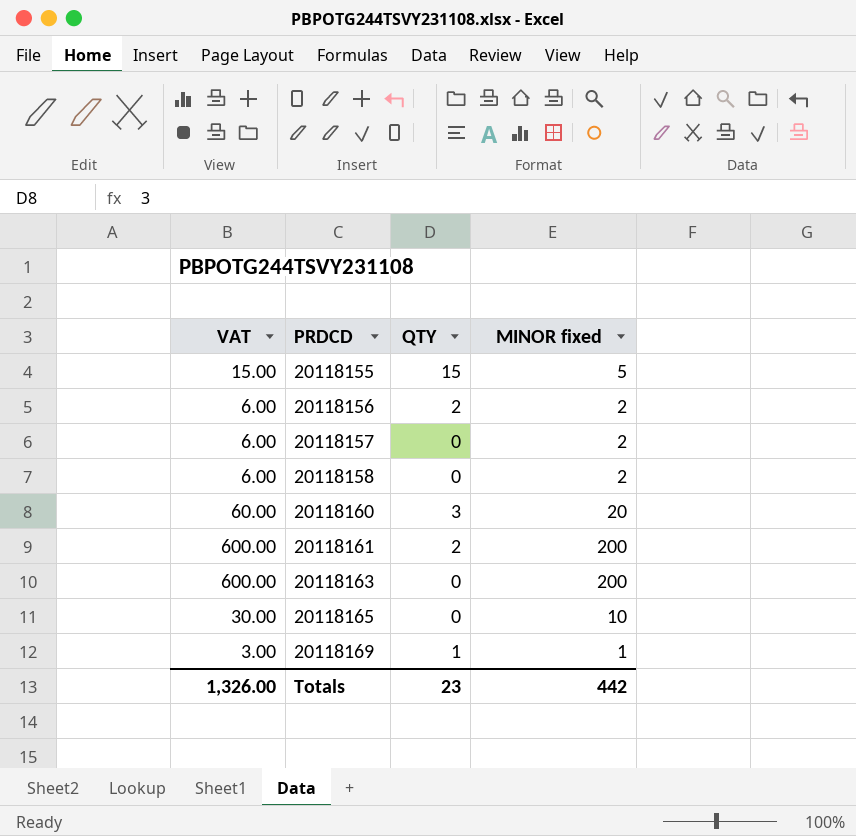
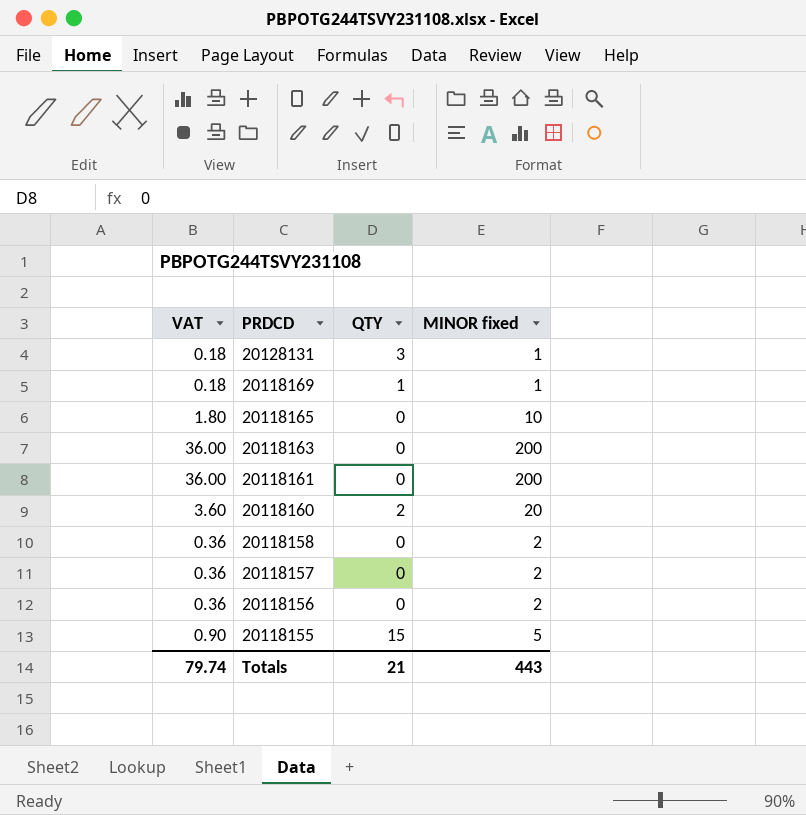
row order: PRDCD ascending -> PRDCD descending
column VAT | formula: [MINOR fixed] * 3 -> [MINOR fixed] * 0.18
row 20128131: none -> 0.18 | 3 | 1
20118161 | QTY: 2 -> 0
20118160 | QTY: 3 -> 2
20118156 | QTY: 2 -> 0
Totals | VAT: 1,326.00 -> 79.74
Totals | QTY: 23 -> 21
Totals | MINOR fixed: 442 -> 443

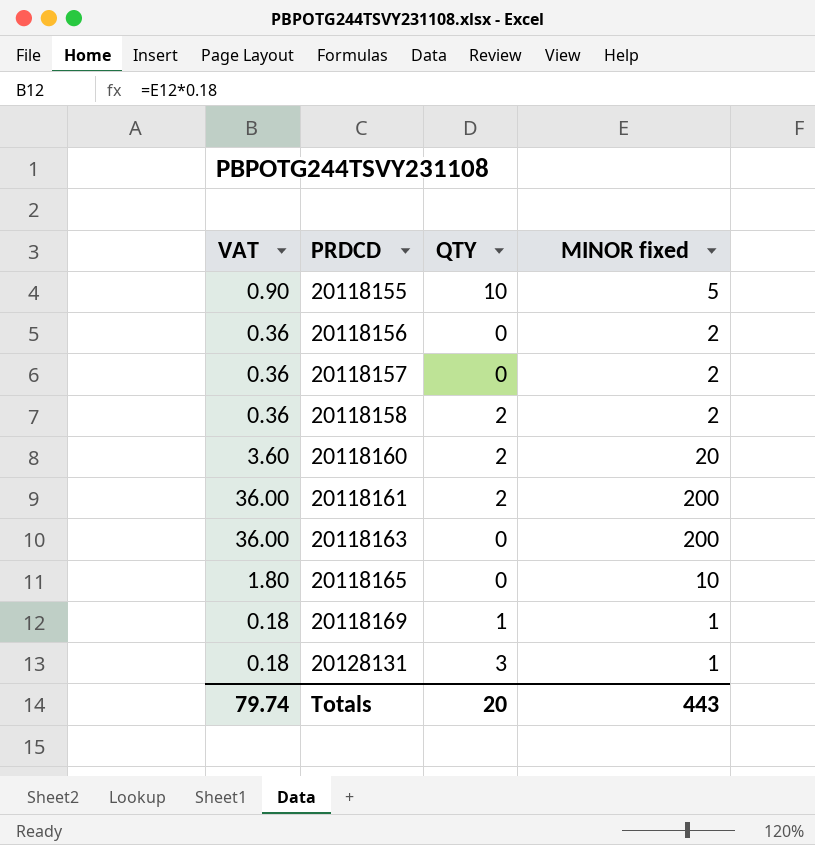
row order: PRDCD descending -> PRDCD ascending
20118155 | QTY: 15 -> 10
20118158 | QTY: 0 -> 2
20118161 | QTY: 0 -> 2
Totals | QTY: 21 -> 20

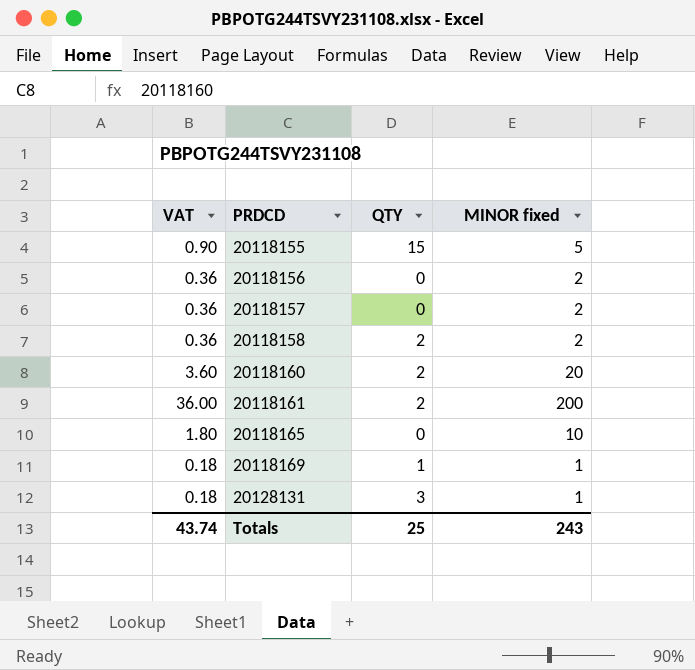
row 20118163: 36.00 | 0 | 200 -> none
20118155 | QTY: 10 -> 15
Totals | VAT: 79.74 -> 43.74
Totals | QTY: 20 -> 25
Totals | MINOR fixed: 443 -> 243

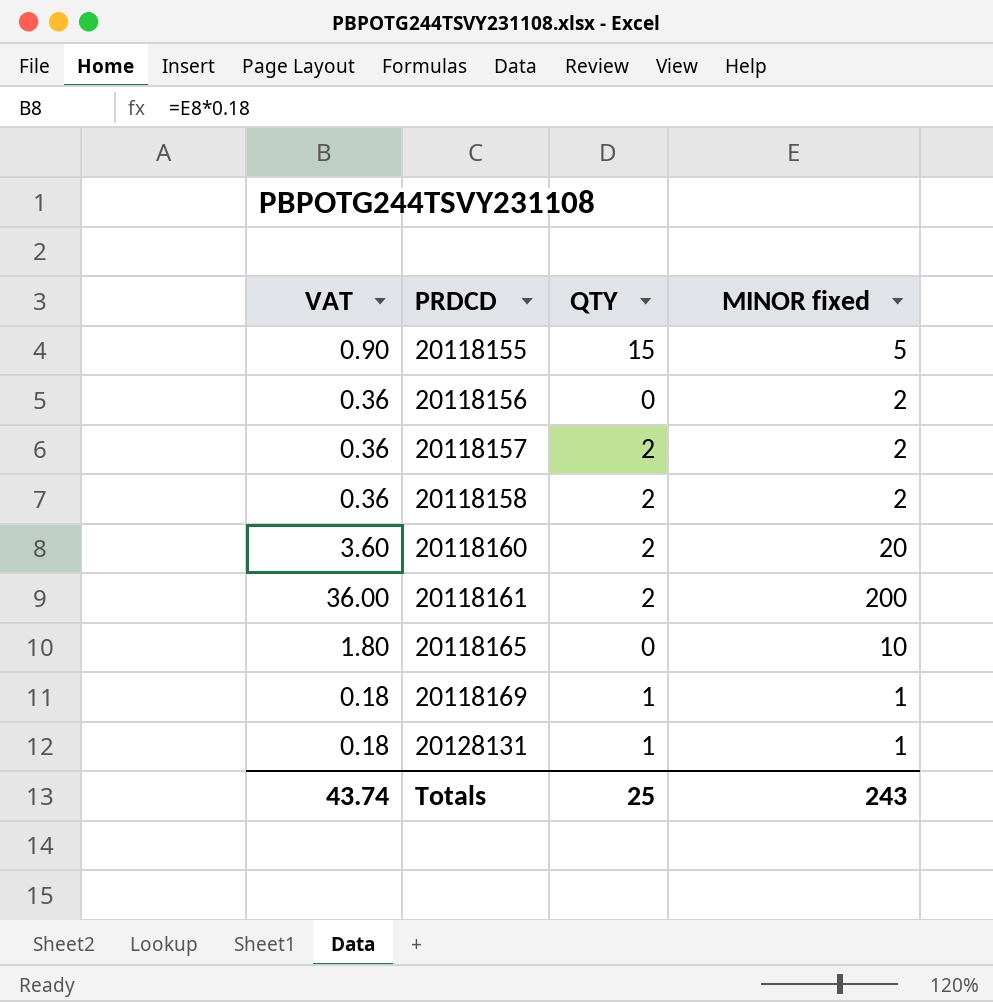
20118157 | QTY: 0 -> 2
20128131 | QTY: 3 -> 1

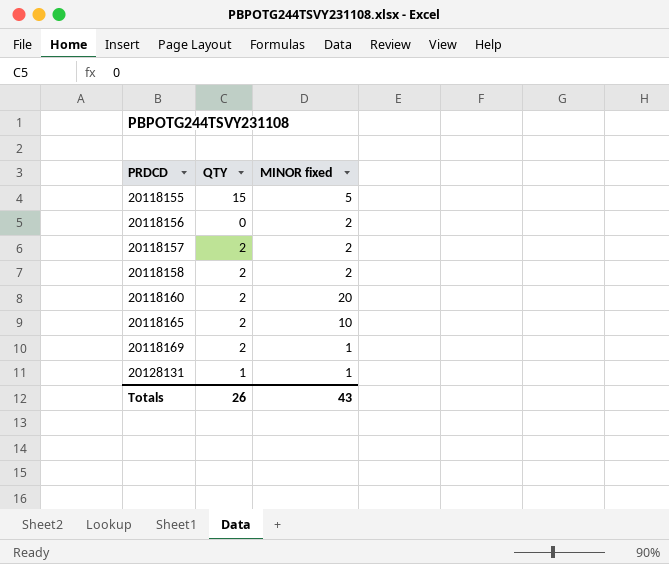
column VAT | formula: [MINOR fixed] * 0.18 -> none
row 20118161: 36.00 | 2 | 200 -> none
20118165 | QTY: 0 -> 2
20118169 | QTY: 1 -> 2
Totals | QTY: 25 -> 26
Totals | MINOR fixed: 243 -> 43

